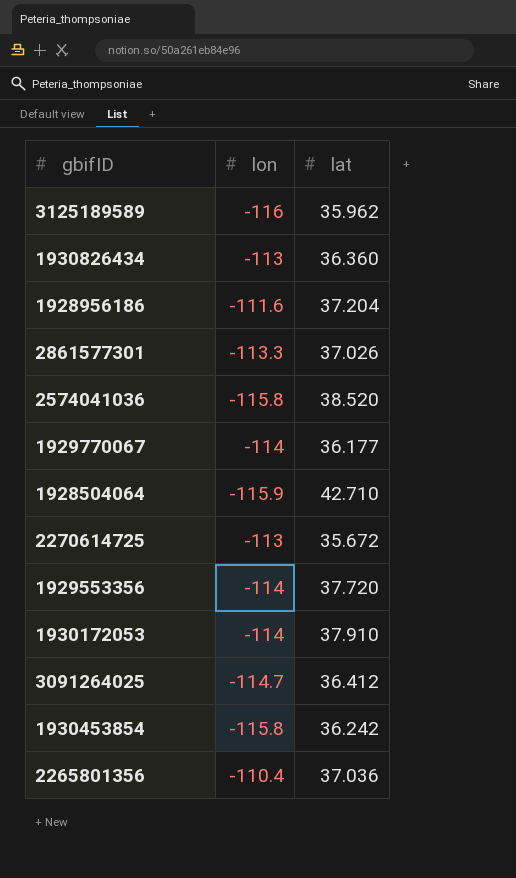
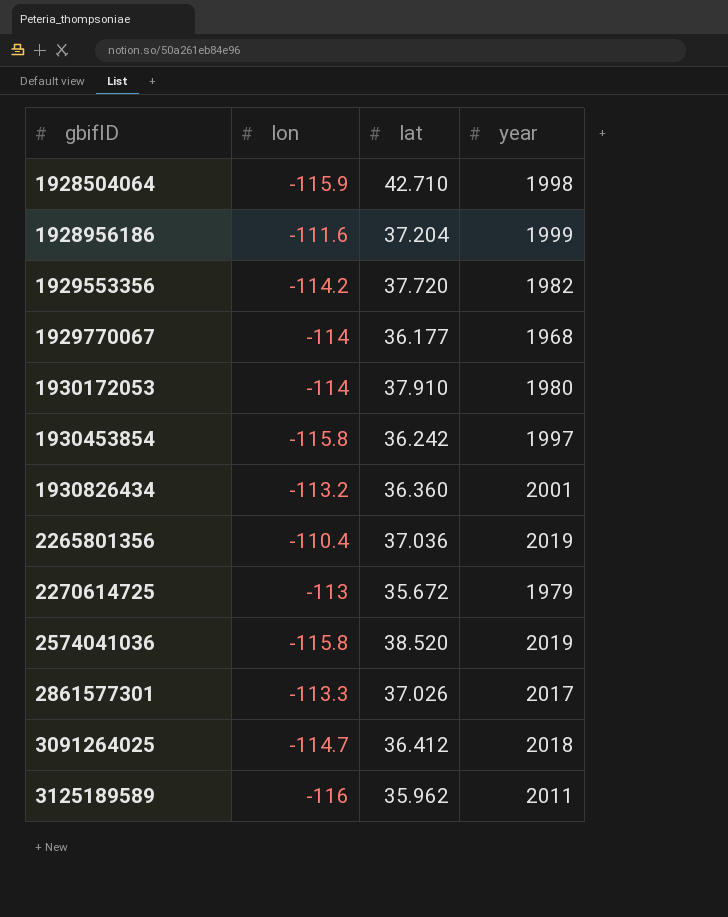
row order: none -> gbifID ascending
column year | position: none -> 4
1929553356 | lon: -114 -> -114.2
1930826434 | lon: -113 -> -113.2

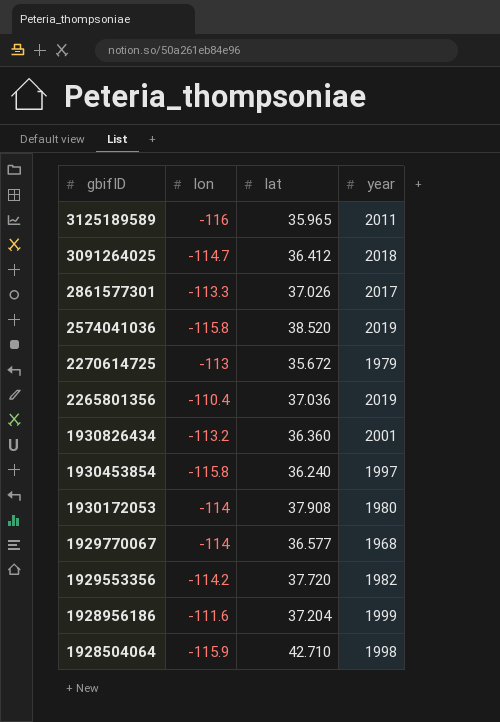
row order: gbifID ascending -> gbifID descending
3125189589 | lat: 35.962 -> 35.965
1930453854 | lat: 36.242 -> 36.240
1930172053 | lat: 37.910 -> 37.908
1929770067 | lat: 36.177 -> 36.577

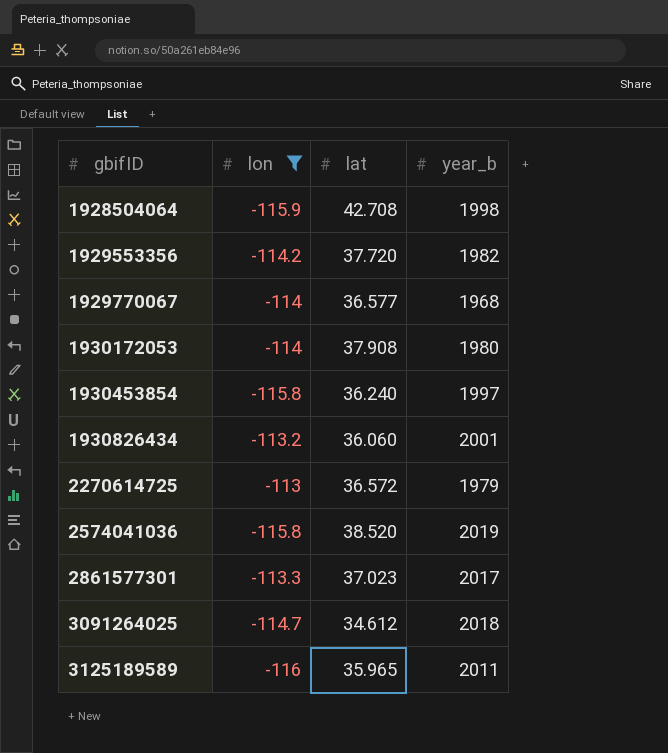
filter: none -> lon <= -113
row order: gbifID descending -> gbifID ascending
column name: year -> year_b
1928504064 | lat: 42.710 -> 42.708
1930826434 | lat: 36.360 -> 36.060
2270614725 | lat: 35.672 -> 36.572
2861577301 | lat: 37.026 -> 37.023
3091264025 | lat: 36.412 -> 34.612

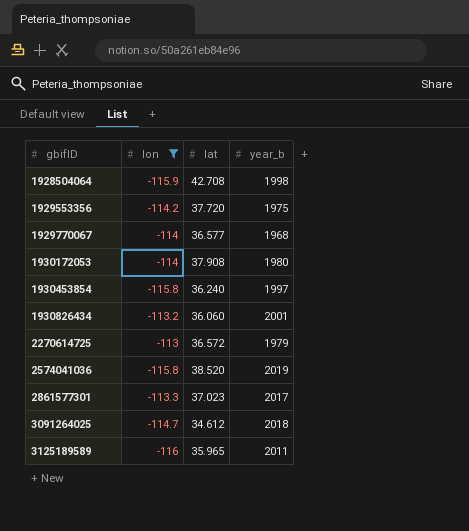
1929553356 | year_b: 1982 -> 1975

